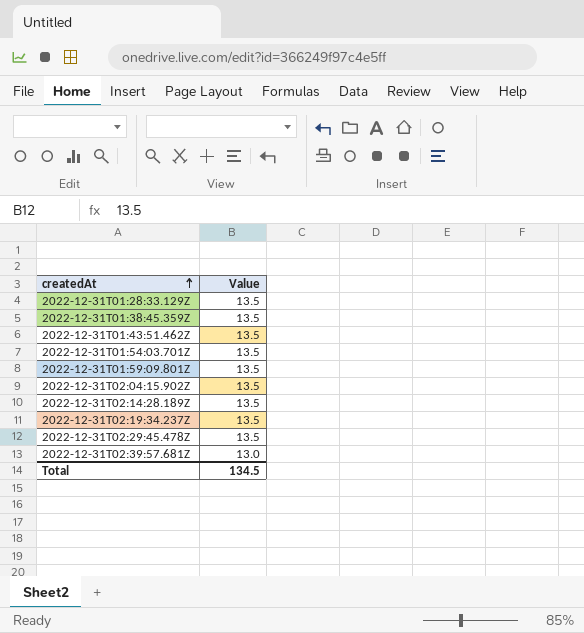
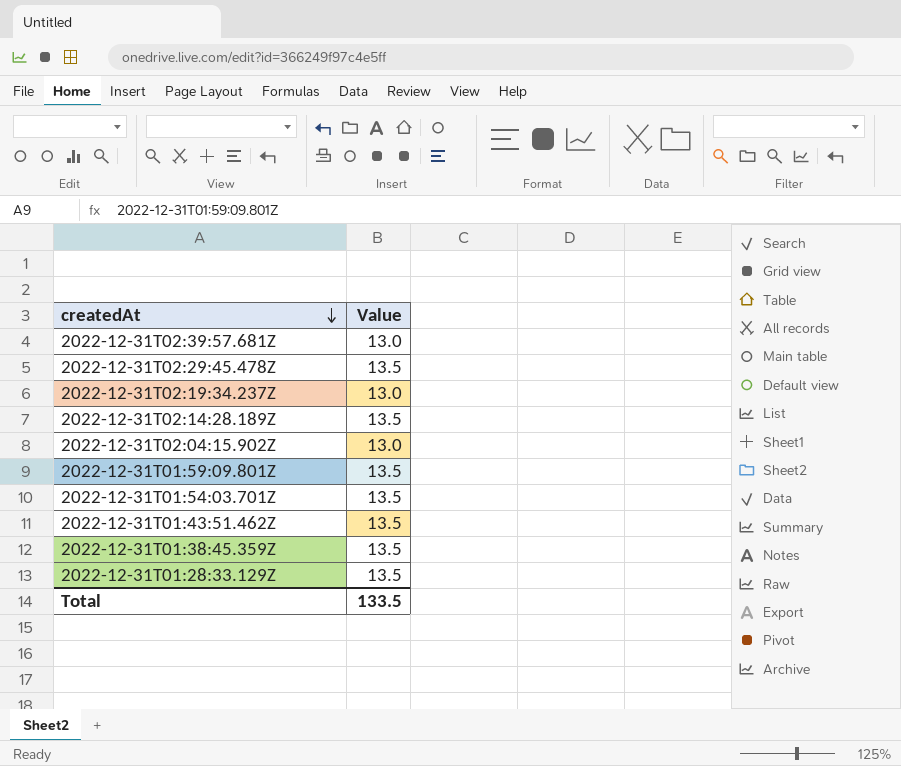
row order: createdAt ascending -> createdAt descending
2022-12-31T02:19:34.237Z | Value: 13.5 -> 13.0
2022-12-31T02:04:15.902Z | Value: 13.5 -> 13.0
Total | Value: 134.5 -> 133.5

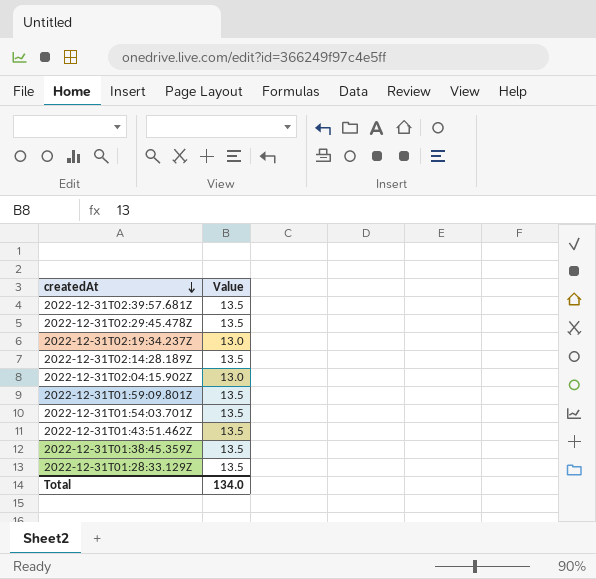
2022-12-31T02:39:57.681Z | Value: 13.0 -> 13.5
Total | Value: 133.5 -> 134.0

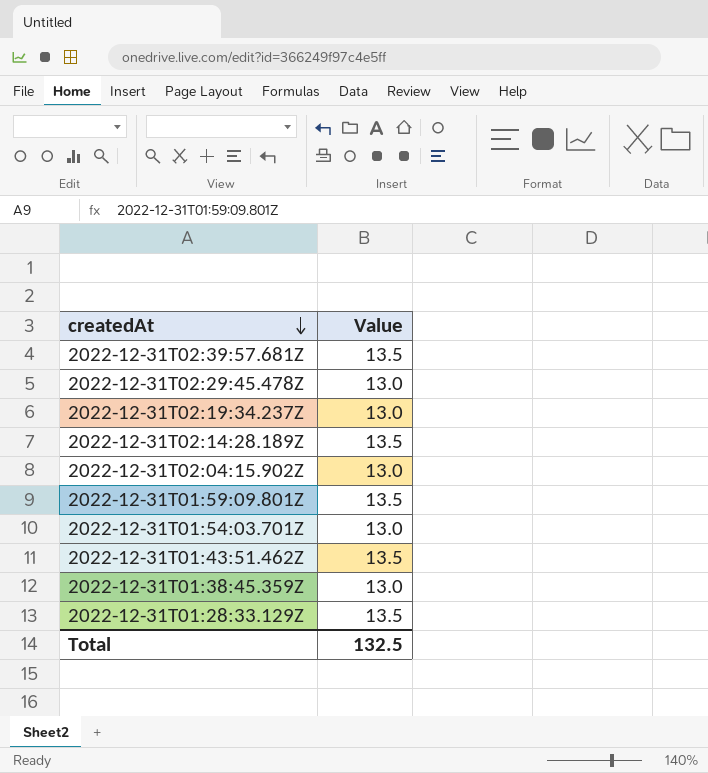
2022-12-31T02:29:45.478Z | Value: 13.5 -> 13.0
2022-12-31T01:54:03.701Z | Value: 13.5 -> 13.0
2022-12-31T01:38:45.359Z | Value: 13.5 -> 13.0
Total | Value: 134.0 -> 132.5

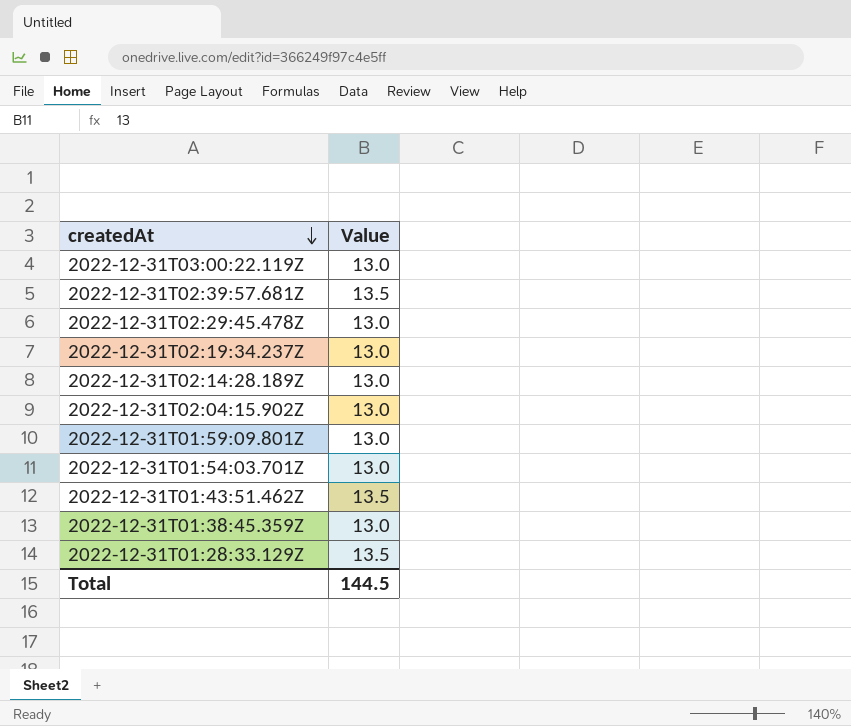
row 2022-12-31T03:00:22.119Z: none -> 13.0
2022-12-31T02:14:28.189Z | Value: 13.5 -> 13.0
2022-12-31T01:59:09.801Z | Value: 13.5 -> 13.0
Total | Value: 132.5 -> 144.5

